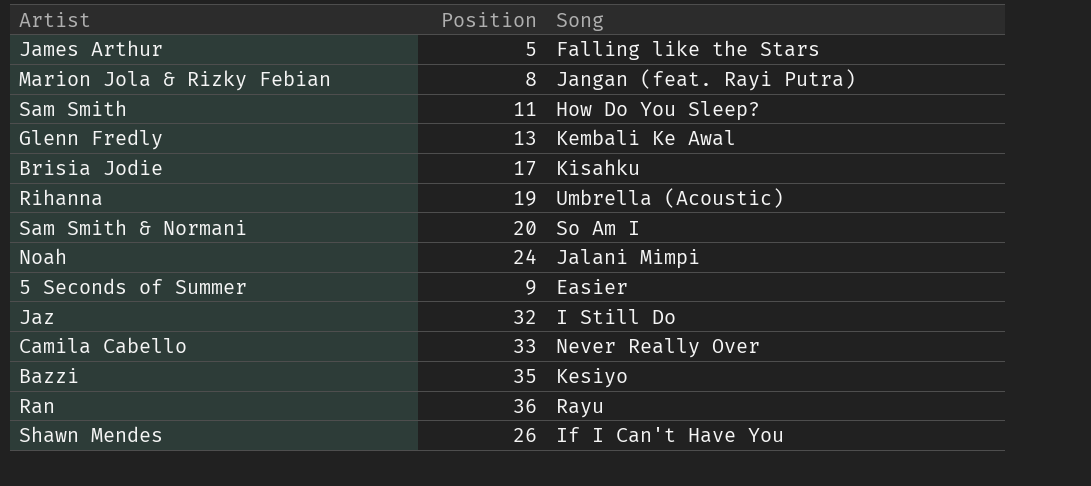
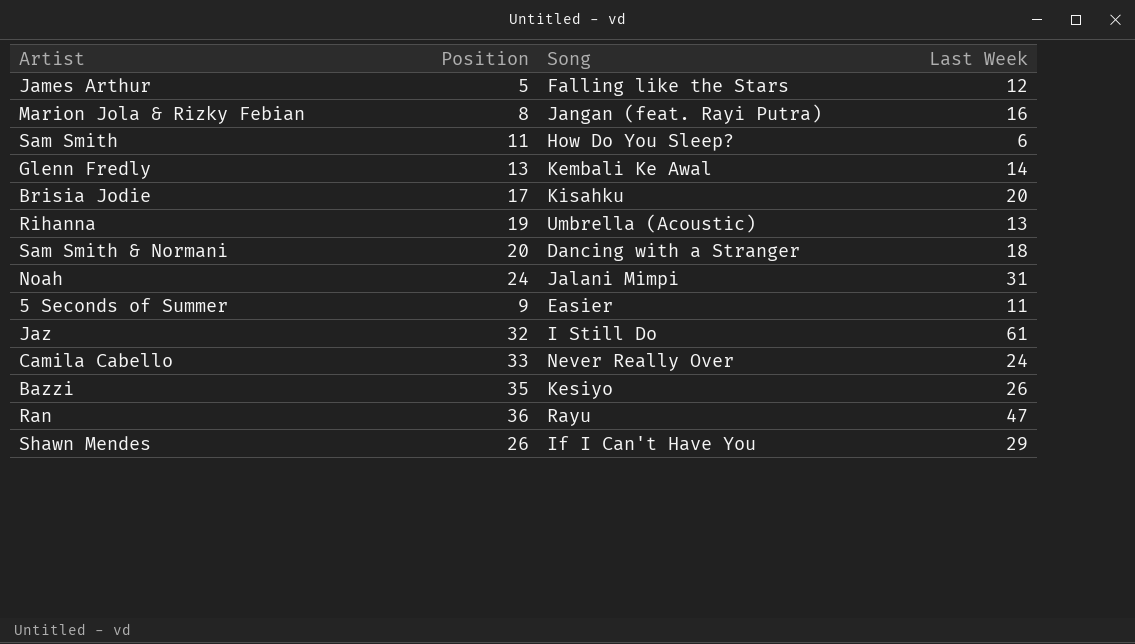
column Last Week | position: none -> 4
Sam Smith & Normani | Song: So Am I -> Dancing with a Stranger

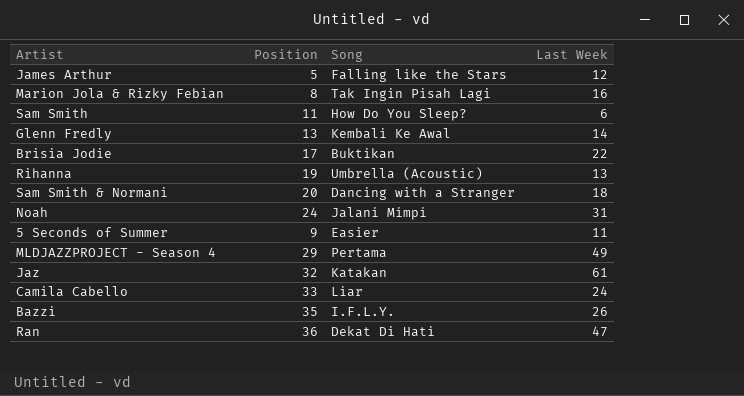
row Shawn Mendes: 26 | If I Can't Have You | 29 -> none
Marion Jola & Rizky Febian | Song: Jangan (feat. Rayi Putra) -> Tak Ingin Pisah Lagi
Brisia Jodie | Song: Kisahku -> Buktikan
Brisia Jodie | Last Week: 20 -> 22
row MLDJAZZPROJECT - Season 4: none -> 29 | Pertama | 49
Jaz | Song: I Still Do -> Katakan
Camila Cabello | Song: Never Really Over -> Liar
Bazzi | Song: Kesiyo -> I.F.L.Y.
Ran | Song: Rayu -> Dekat Di Hati

